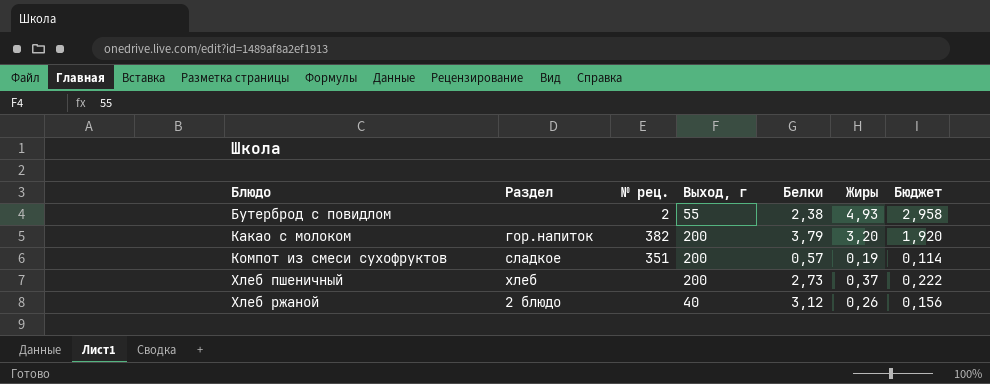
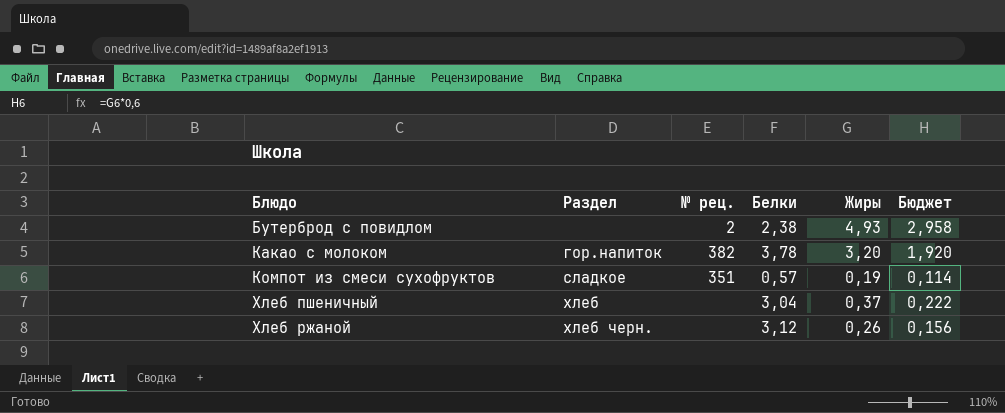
column Выход, г | position: 4 -> none
Какао с молоком | Белки: 3,79 -> 3,78
Хлеб пшеничный | Белки: 2,73 -> 3,04
Хлеб ржаной | Раздел: 2 блюдо -> хлеб черн.

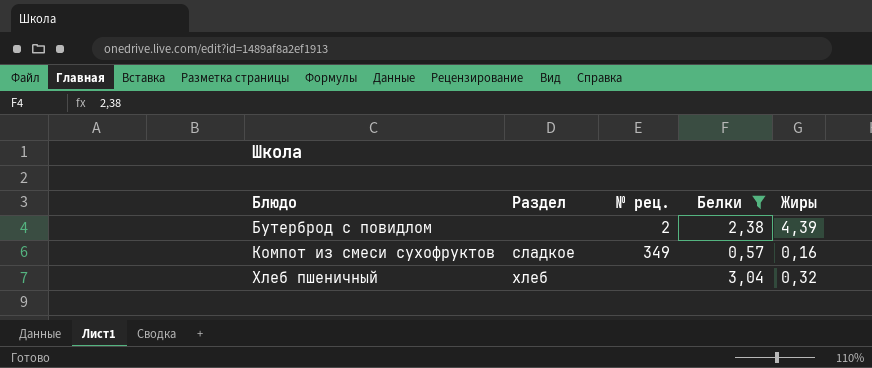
filter: none -> Белки <= 3,04
column Бюджет | formula: [Жиры] * 0,6 -> none
Бутерброд с повидлом | Жиры: 4,93 -> 4,39
Компот из смеси сухофруктов | № рец.: 351 -> 349
Компот из смеси сухофруктов | Жиры: 0,19 -> 0,16
Хлеб пшеничный | Жиры: 0,37 -> 0,32

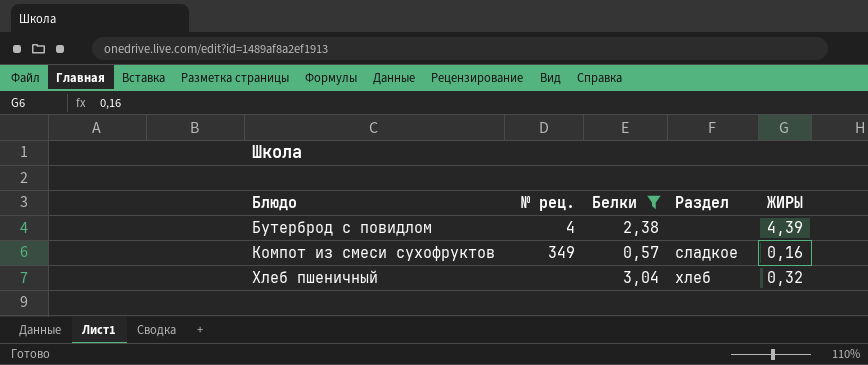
column Раздел | position: 2 -> 4
column name: Жиры -> ЖИРЫ
Бутерброд с повидлом | № рец.: 2 -> 4

